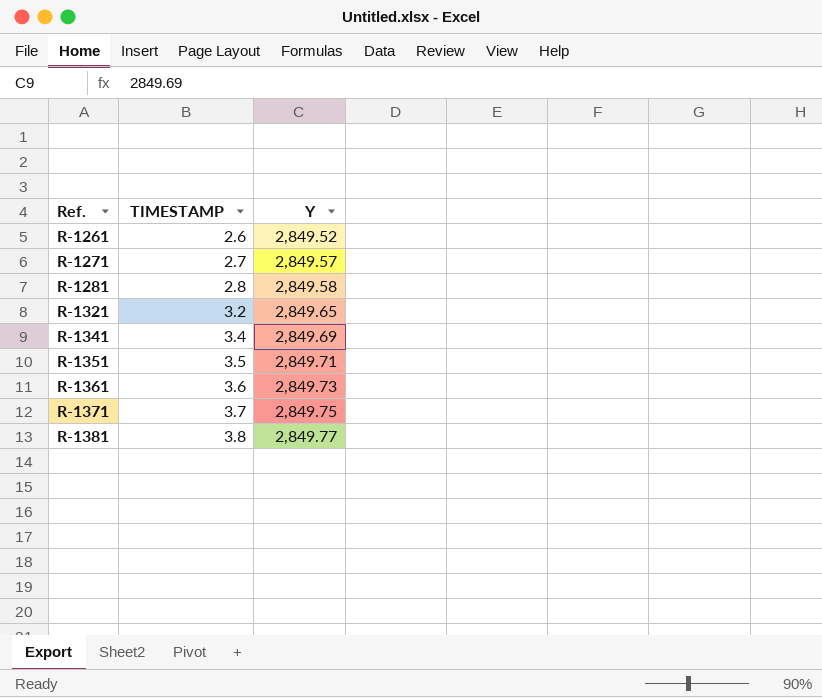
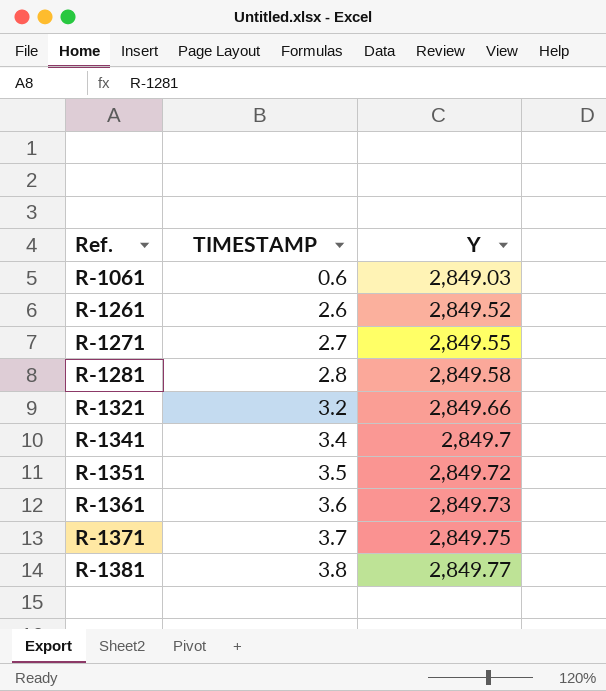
row R-1061: none -> 0.6 | 2,849.03
R-1271 | Y: 2,849.57 -> 2,849.55
R-1321 | Y: 2,849.65 -> 2,849.66
R-1341 | Y: 2,849.69 -> 2,849.7
R-1351 | Y: 2,849.71 -> 2,849.72

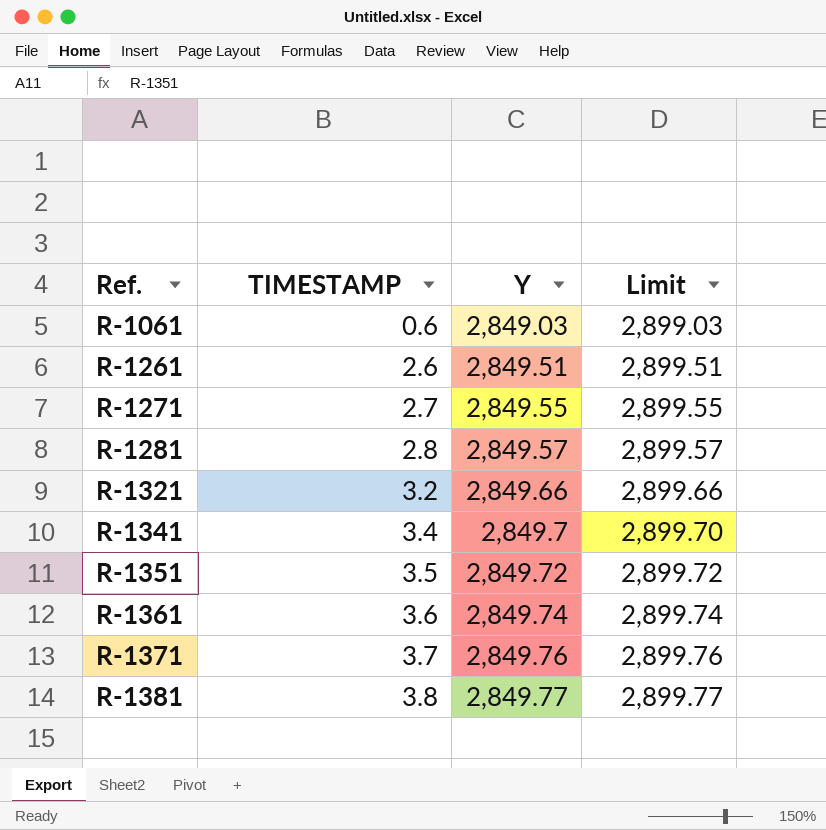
column Limit | formula: none -> [Y] + 50
R-1261 | Y: 2,849.52 -> 2,849.51
R-1281 | Y: 2,849.58 -> 2,849.57
R-1361 | Y: 2,849.73 -> 2,849.74
R-1371 | Y: 2,849.75 -> 2,849.76

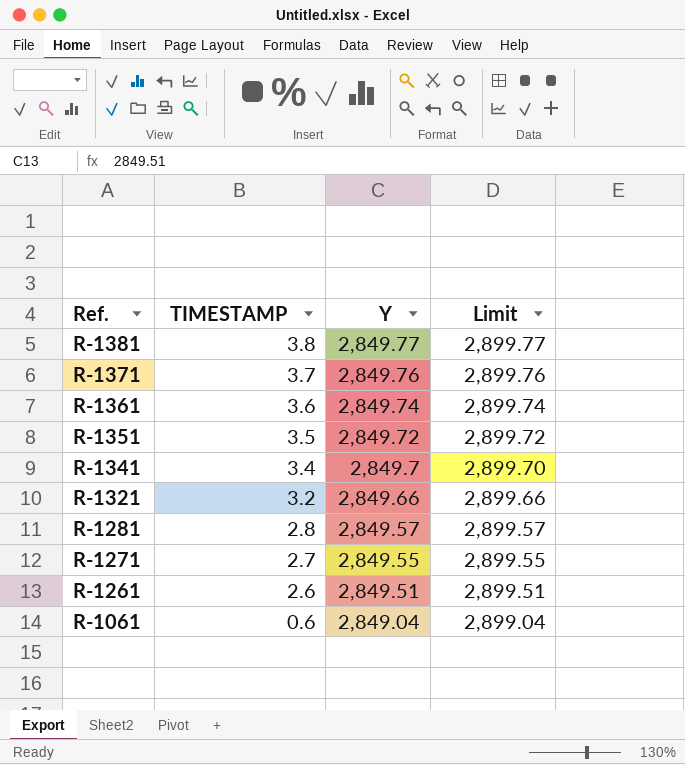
row order: Ref. ascending -> Ref. descending
R-1061 | Y: 2,849.03 -> 2,849.04
R-1061 | Limit: 2,899.03 -> 2,899.04

